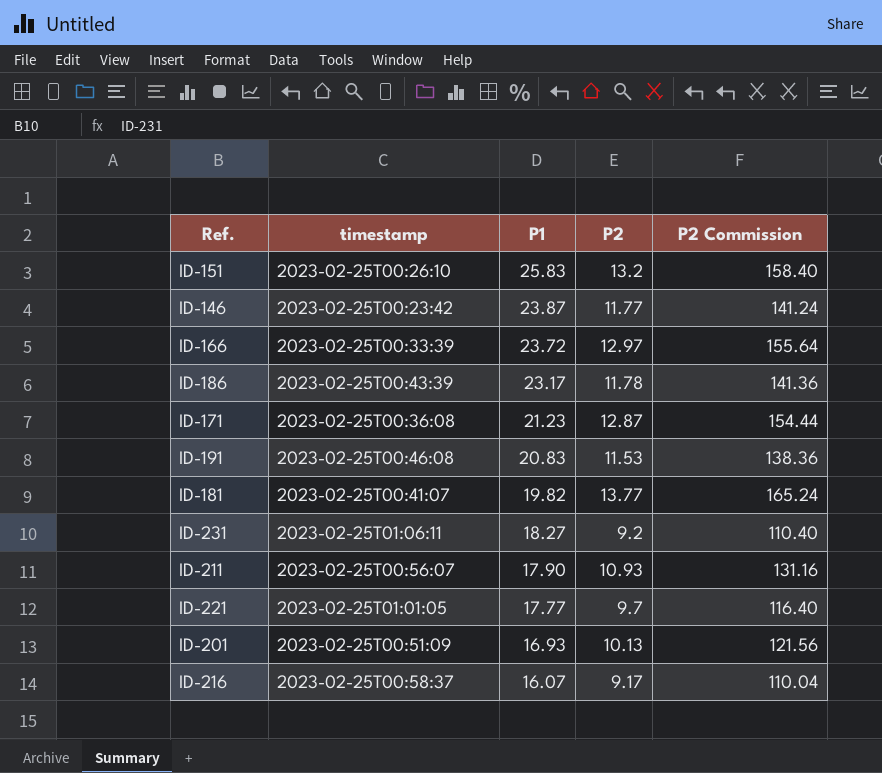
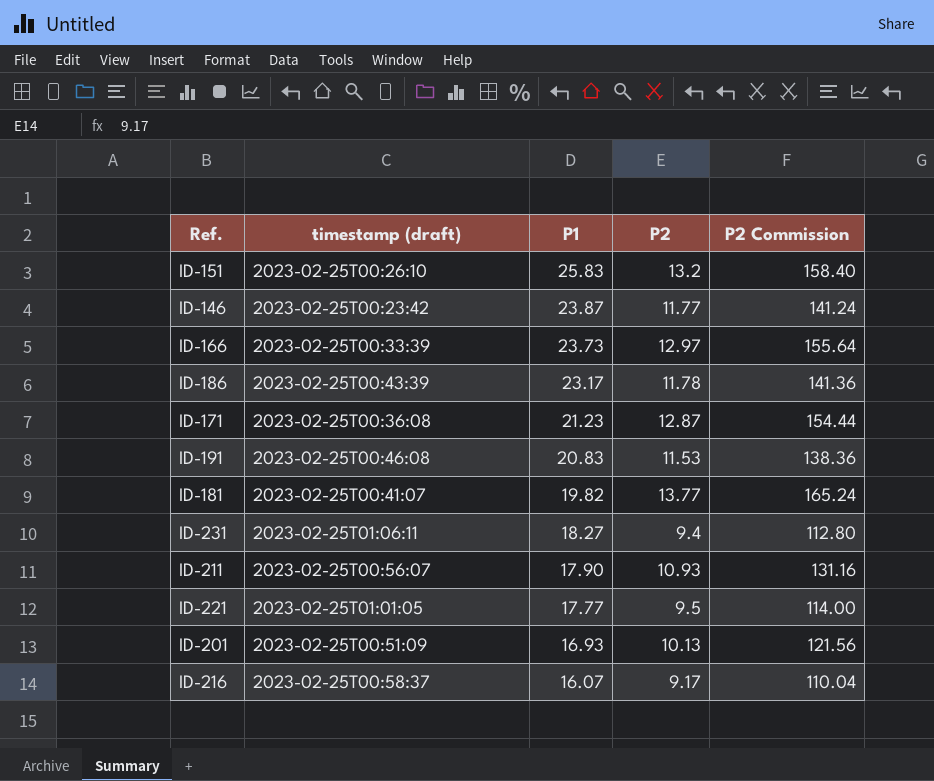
column name: timestamp -> timestamp (draft)
ID-166 | P1: 23.72 -> 23.73
ID-231 | P2: 9.2 -> 9.4
ID-231 | P2 Commission: 110.40 -> 112.80
ID-221 | P2: 9.7 -> 9.5
ID-221 | P2 Commission: 116.40 -> 114.00

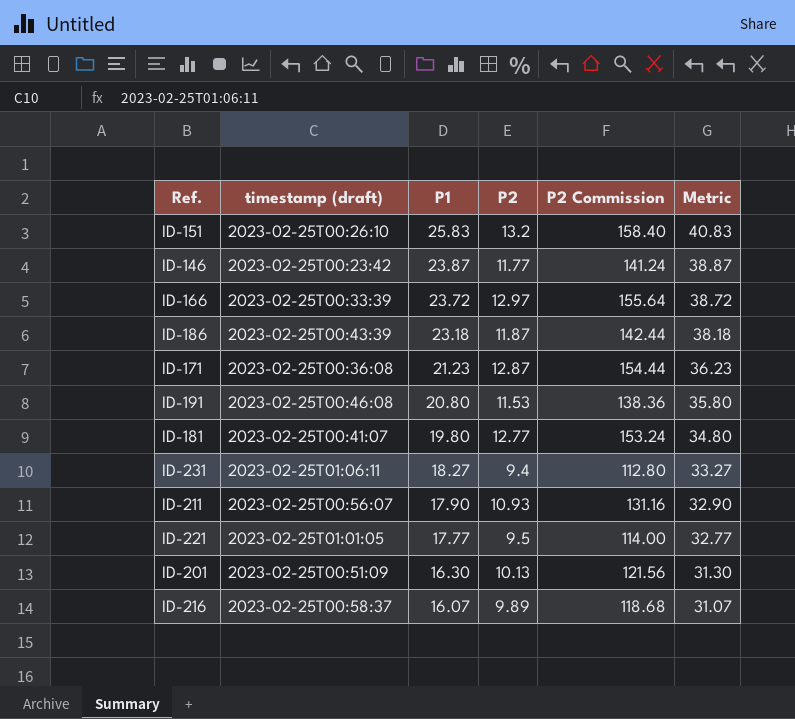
column Metric | formula: none -> [P1] + 15
ID-166 | P1: 23.73 -> 23.72
ID-186 | P1: 23.17 -> 23.18
ID-186 | P2: 11.78 -> 11.87
ID-186 | P2 Commission: 141.36 -> 142.44
ID-191 | P1: 20.83 -> 20.80
ID-181 | P1: 19.82 -> 19.80
ID-181 | P2: 13.77 -> 12.77
ID-181 | P2 Commission: 165.24 -> 153.24
ID-201 | P1: 16.93 -> 16.30
ID-216 | P2: 9.17 -> 9.89
ID-216 | P2 Commission: 110.04 -> 118.68

